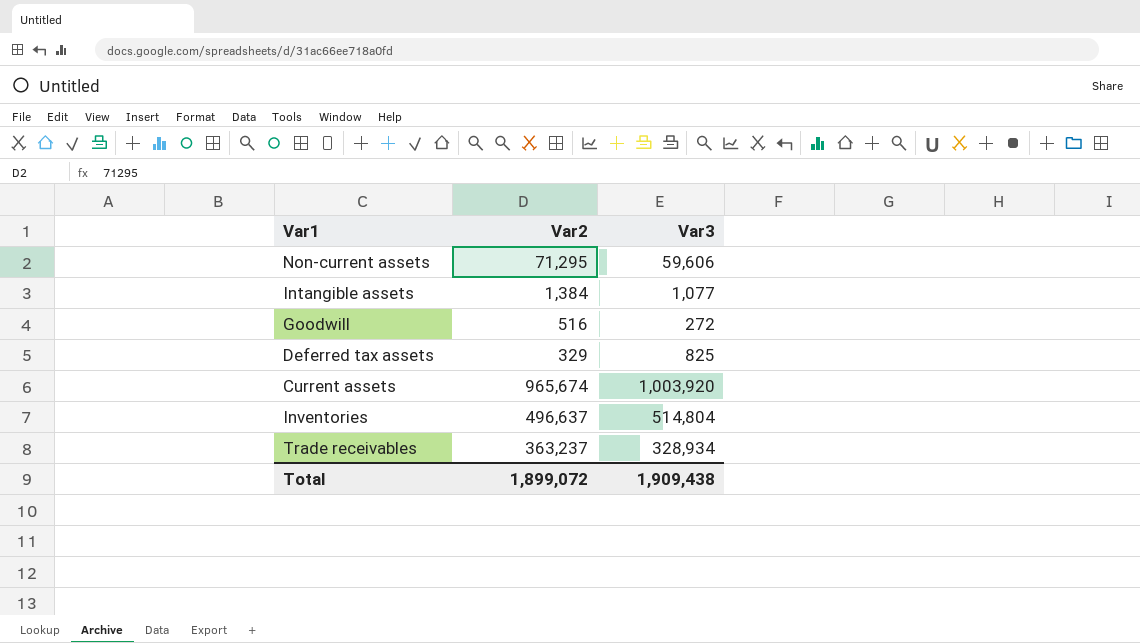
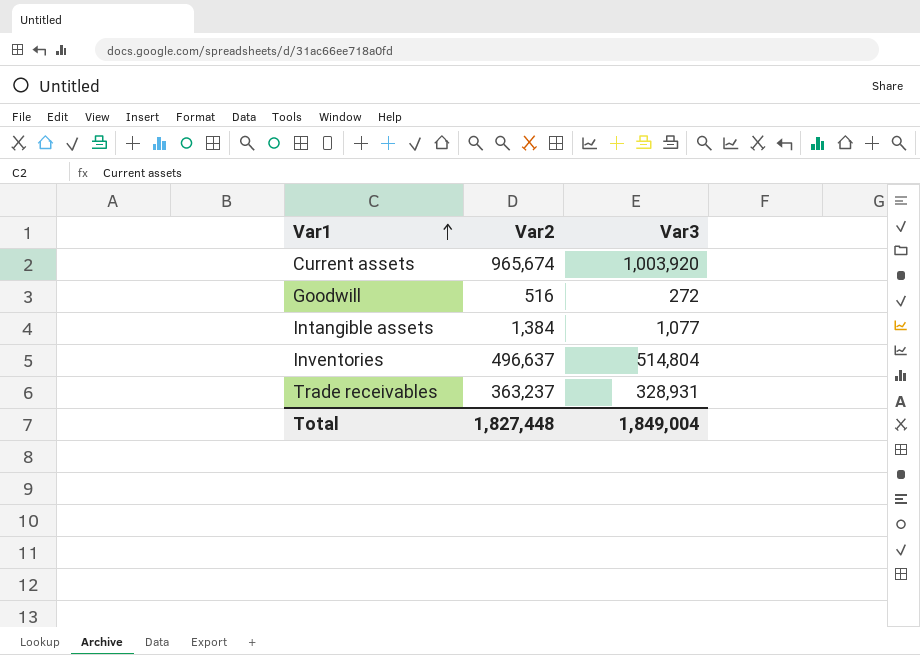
row order: none -> Var1 ascending
row Non-current assets: 71,295 | 59,606 -> none
row Deferred tax assets: 329 | 825 -> none
Trade receivables | Var3: 328,934 -> 328,931
Total | Var2: 1,899,072 -> 1,827,448
Total | Var3: 1,909,438 -> 1,849,004

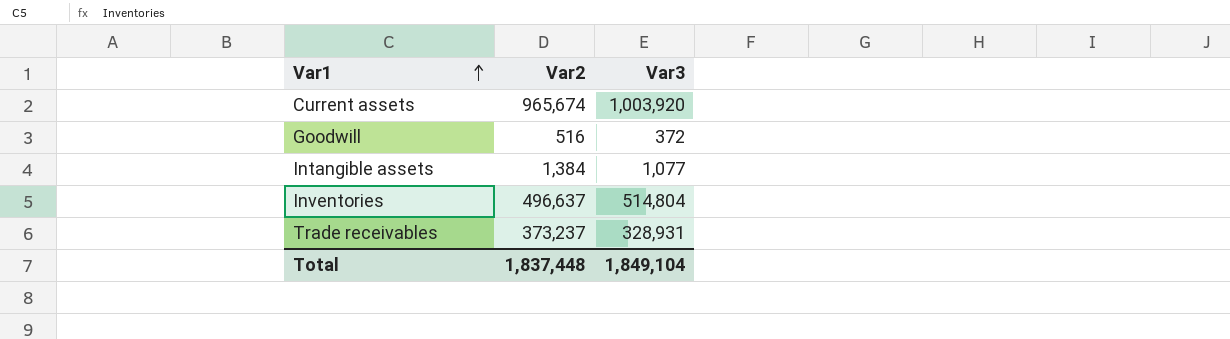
Goodwill | Var3: 272 -> 372
Trade receivables | Var2: 363,237 -> 373,237
Total | Var2: 1,827,448 -> 1,837,448
Total | Var3: 1,849,004 -> 1,849,104

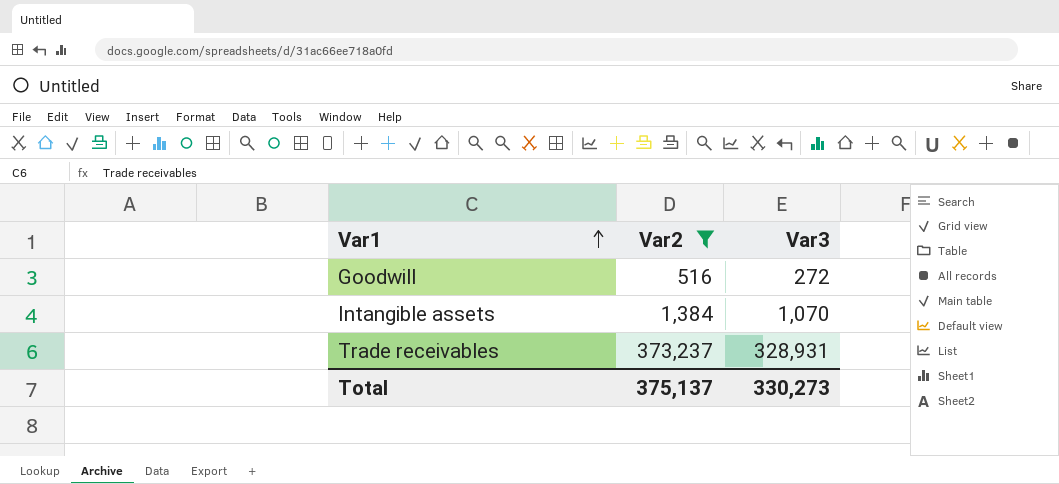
filter: none -> Var2 <= 373,237
Goodwill | Var3: 372 -> 272
Intangible assets | Var3: 1,077 -> 1,070
Total | Var2: 1,837,448 -> 375,137
Total | Var3: 1,849,104 -> 330,273

